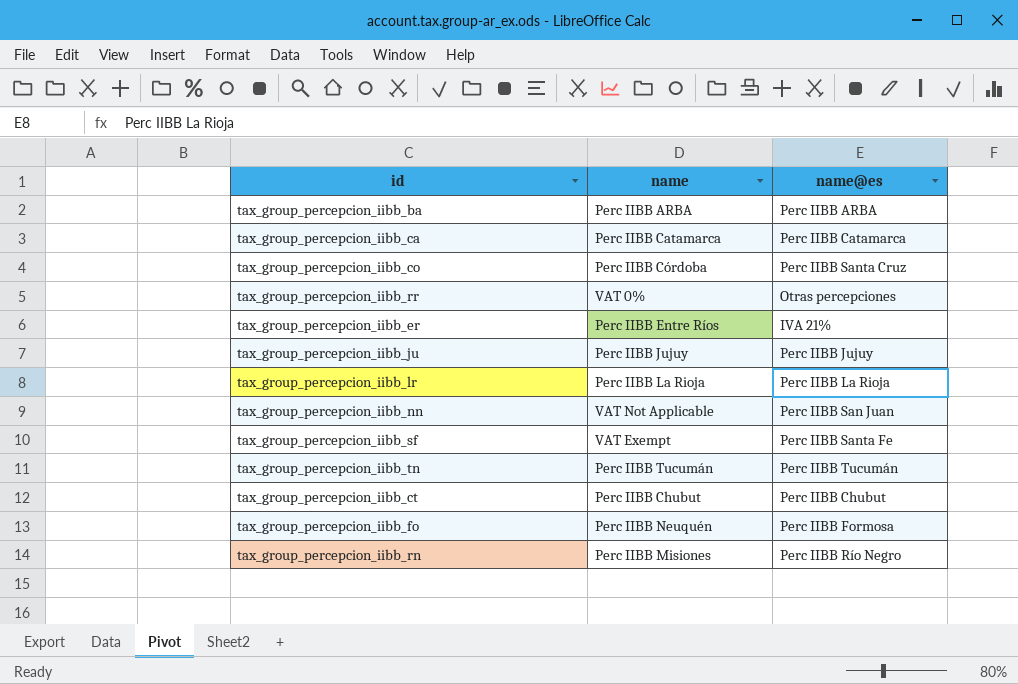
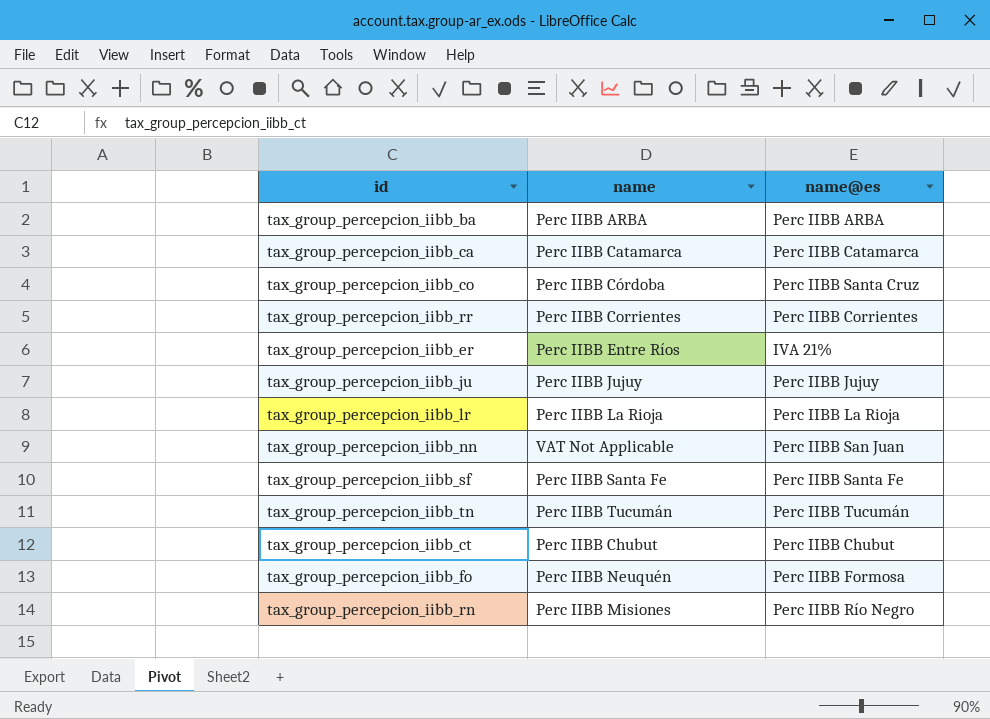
tax_group_percepcion_iibb_rr | name: VAT 0% -> Perc IIBB Corrientes
tax_group_percepcion_iibb_rr | name@es: Otras percepciones -> Perc IIBB Corrientes
tax_group_percepcion_iibb_sf | name: VAT Exempt -> Perc IIBB Santa Fe

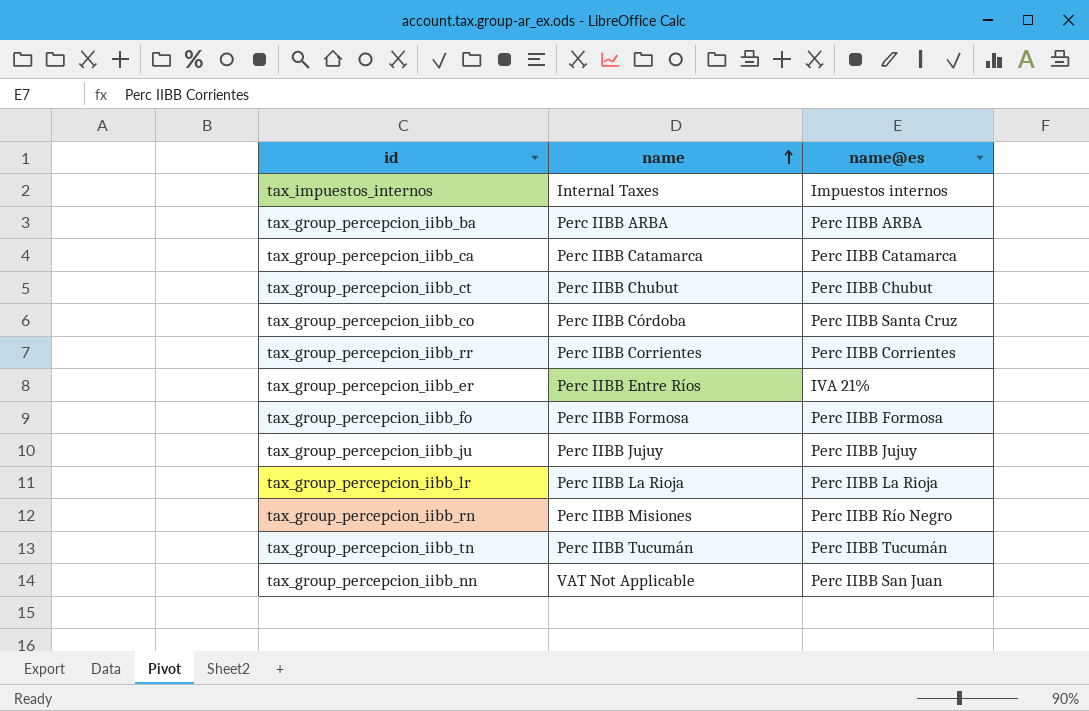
row order: none -> name ascending
row tax_group_percepcion_iibb_sf: Perc IIBB Santa Fe | Perc IIBB Santa Fe -> none
row tax_impuestos_internos: none -> Internal Taxes | Impuestos internos
tax_group_percepcion_iibb_fo | name: Perc IIBB Neuquén -> Perc IIBB Formosa

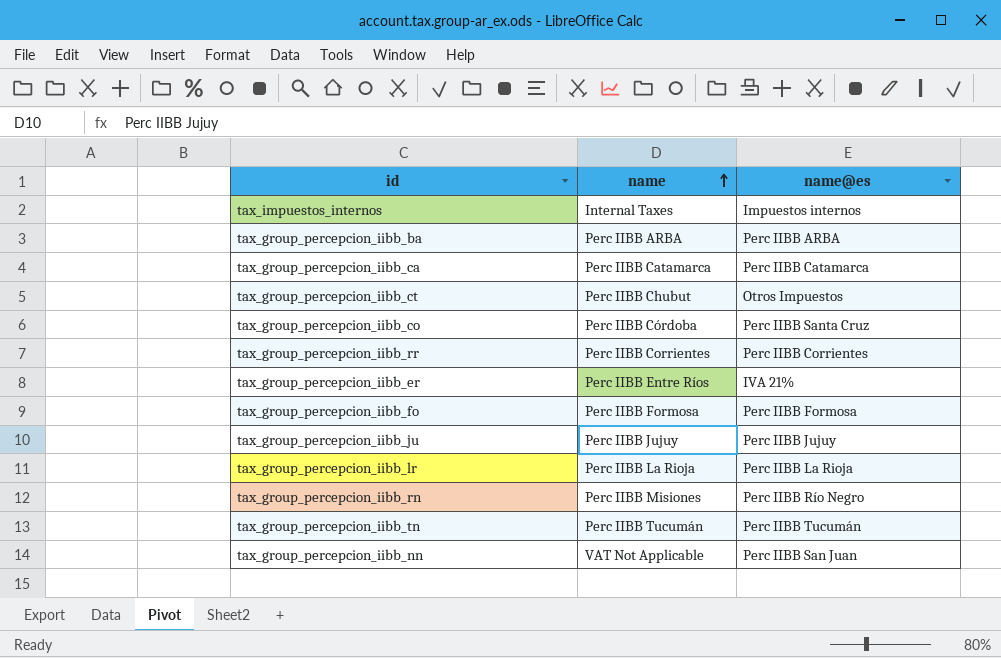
tax_group_percepcion_iibb_ct | name@es: Perc IIBB Chubut -> Otros Impuestos

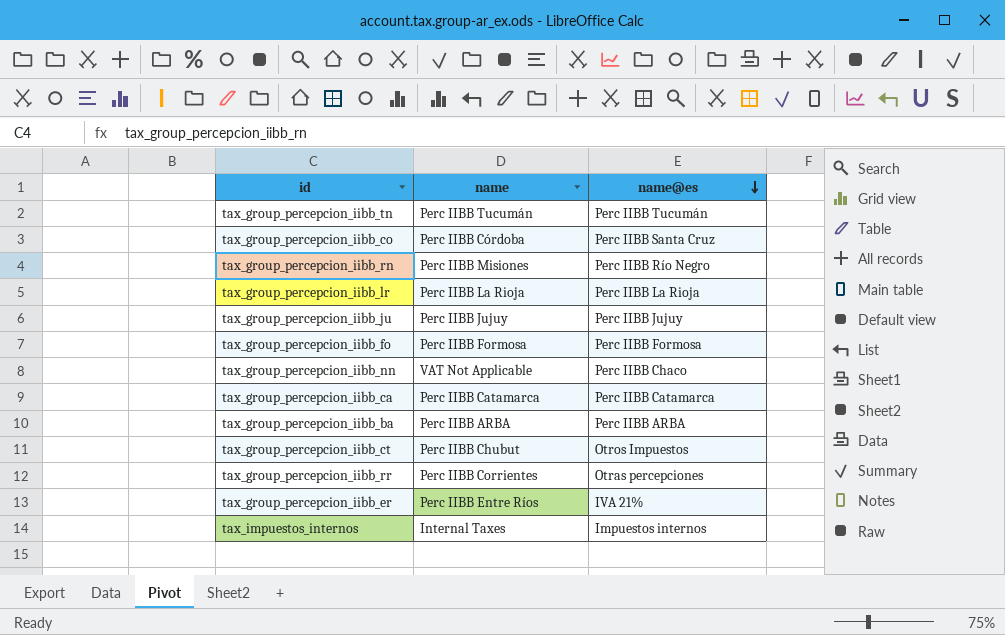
row order: name ascending -> name@es descending
tax_group_percepcion_iibb_nn | name@es: Perc IIBB San Juan -> Perc IIBB Chaco
tax_group_percepcion_iibb_rr | name@es: Perc IIBB Corrientes -> Otras percepciones

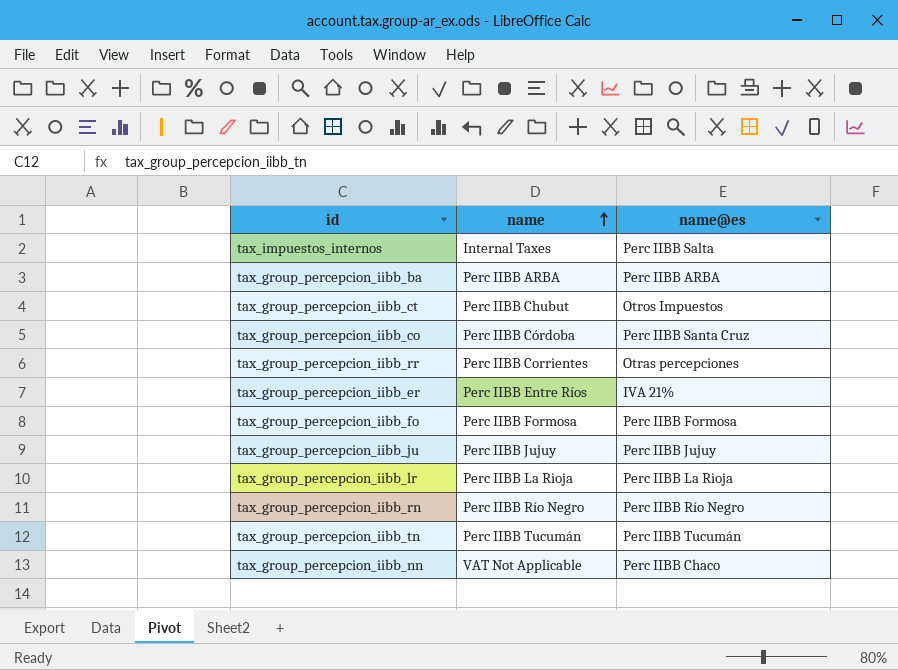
row order: name@es descending -> name ascending
row tax_group_percepcion_iibb_ca: Perc IIBB Catamarca | Perc IIBB Catamarca -> none
tax_impuestos_internos | name@es: Impuestos internos -> Perc IIBB Salta
tax_group_percepcion_iibb_rn | name: Perc IIBB Misiones -> Perc IIBB Río Negro

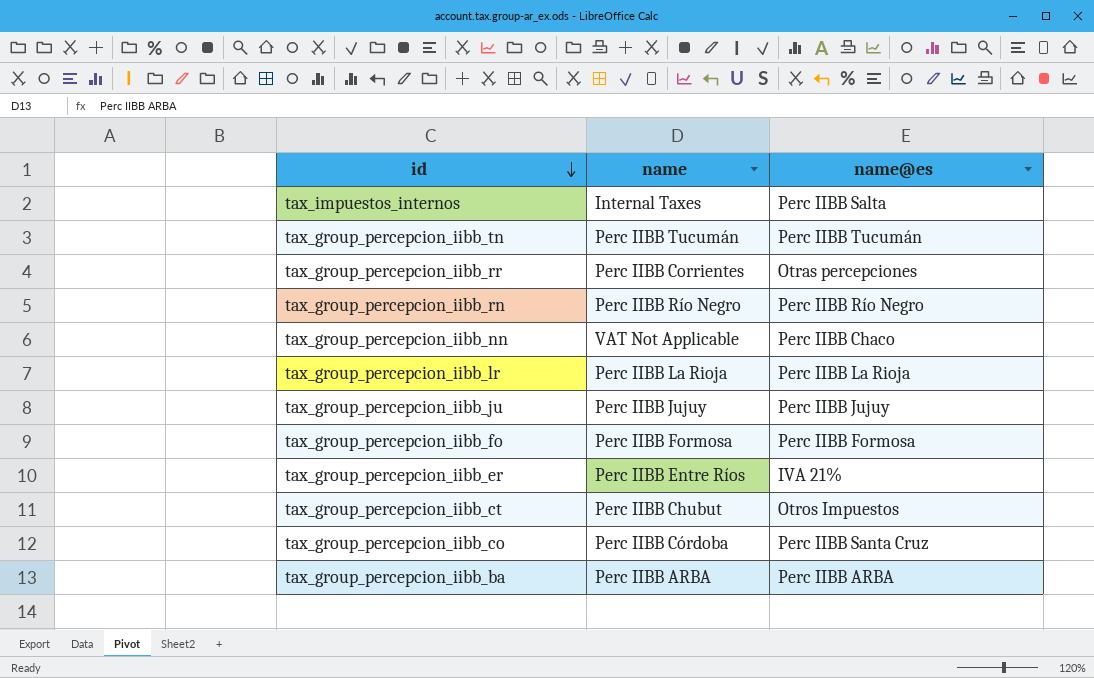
row order: name ascending -> id descending

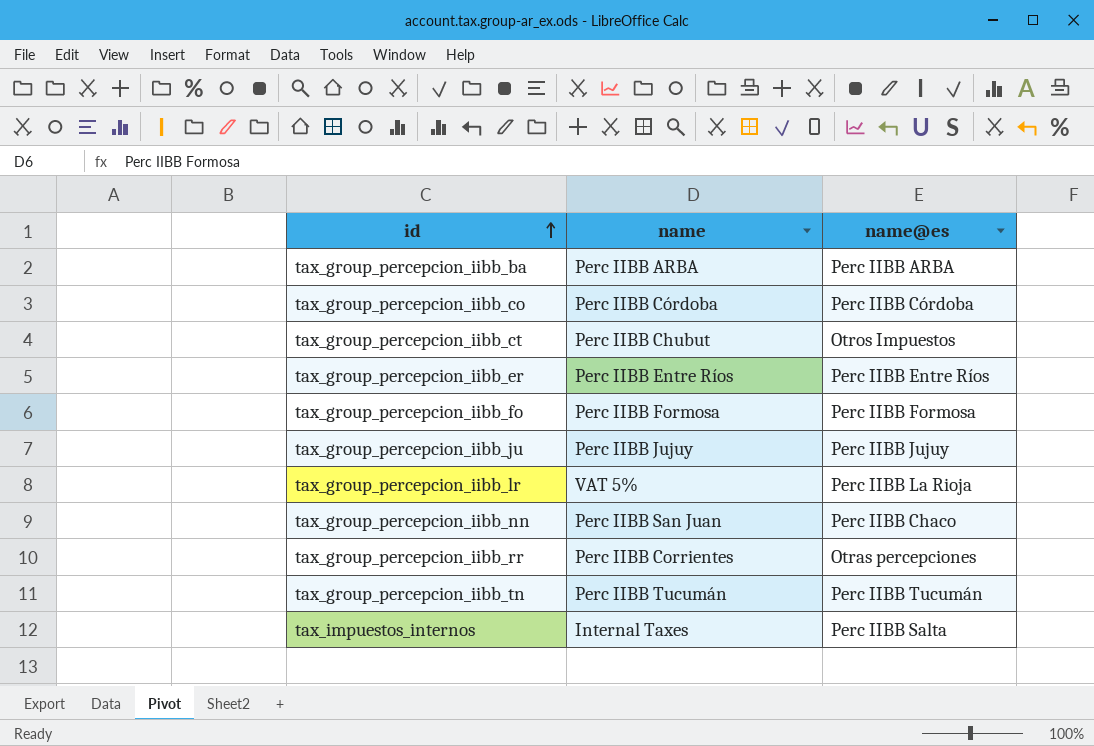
row order: id descending -> id ascending
row tax_group_percepcion_iibb_rn: Perc IIBB Río Negro | Perc IIBB Río Negro -> none
tax_group_percepcion_iibb_co | name@es: Perc IIBB Santa Cruz -> Perc IIBB Córdoba
tax_group_percepcion_iibb_er | name@es: IVA 21% -> Perc IIBB Entre Ríos
tax_group_percepcion_iibb_lr | name: Perc IIBB La Rioja -> VAT 5%
tax_group_percepcion_iibb_nn | name: VAT Not Applicable -> Perc IIBB San Juan

